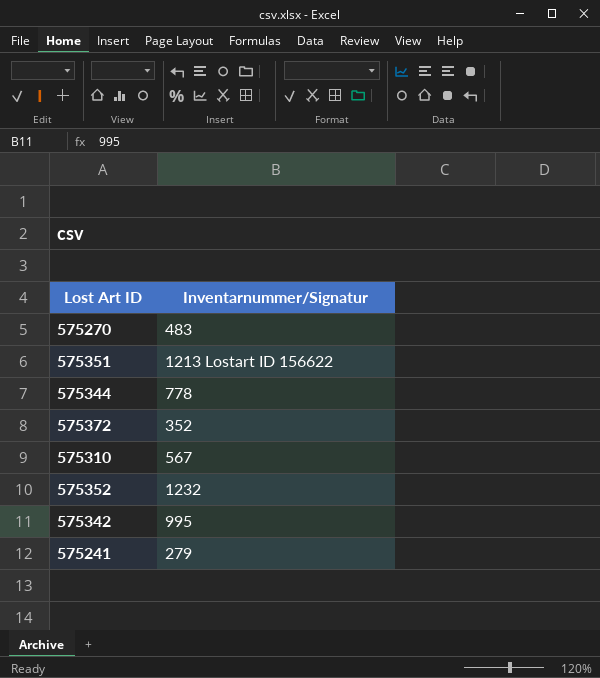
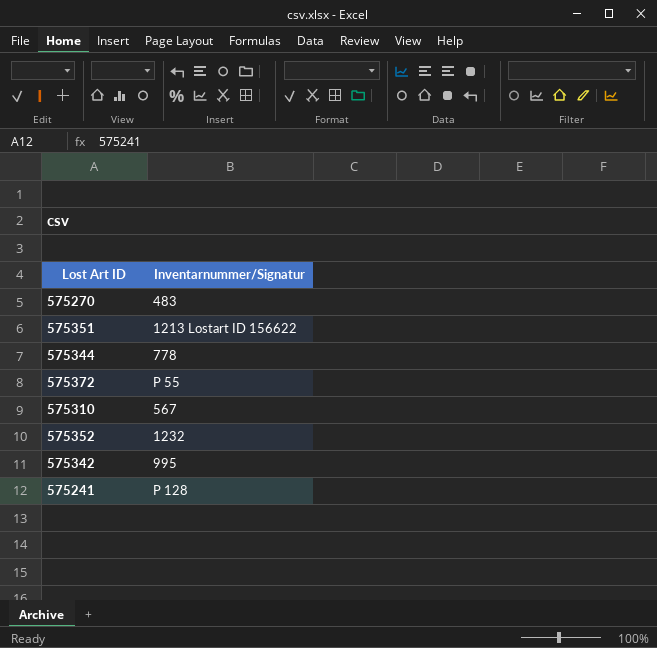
575372 | Inventarnummer/Signatur: 352 -> P 55
575241 | Inventarnummer/Signatur: 279 -> P 128

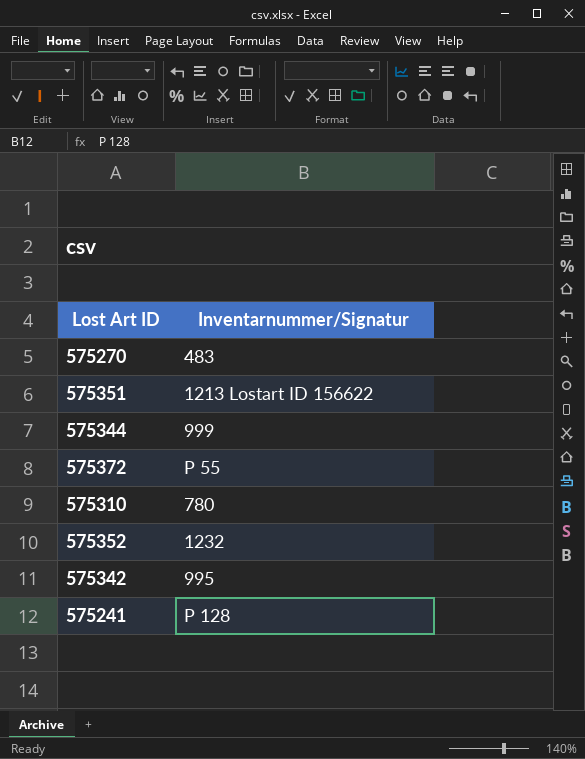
575344 | Inventarnummer/Signatur: 778 -> 999
575310 | Inventarnummer/Signatur: 567 -> 780

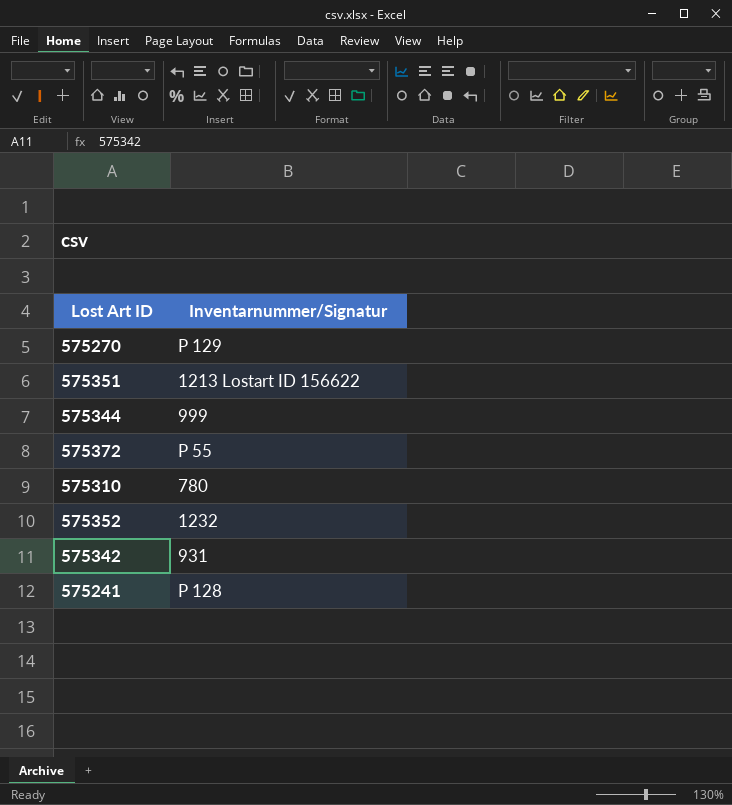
575270 | Inventarnummer/Signatur: 483 -> P 129
575342 | Inventarnummer/Signatur: 995 -> 931

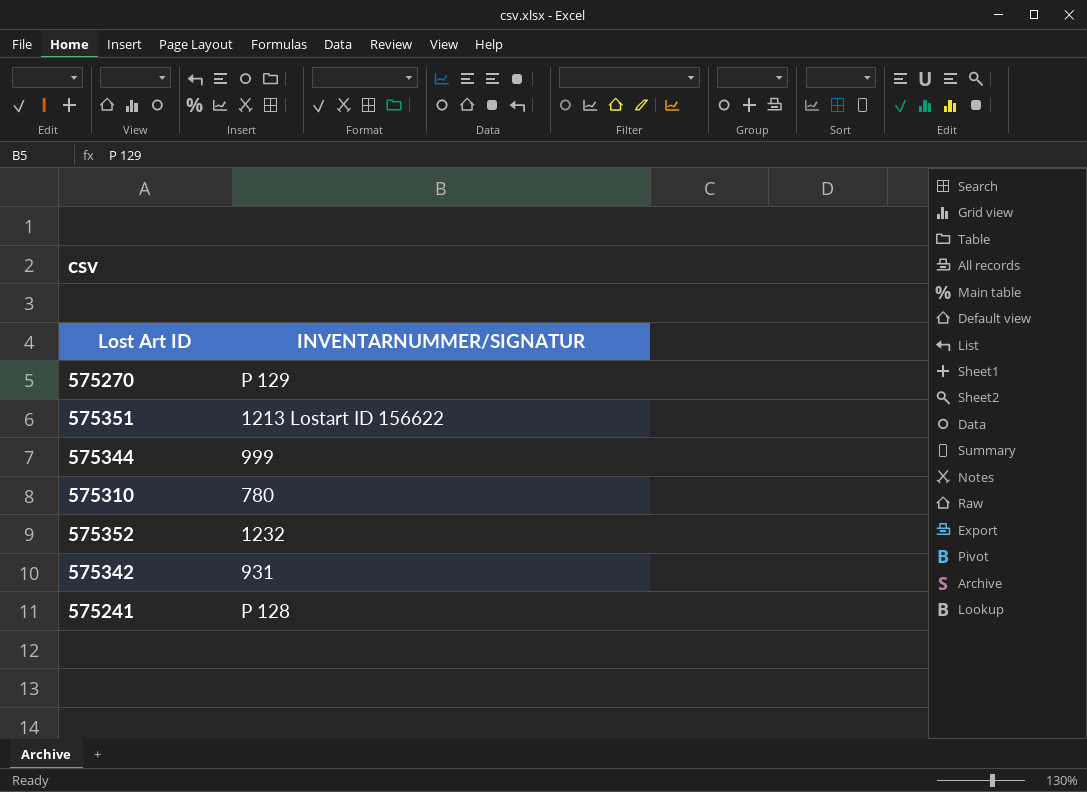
column name: Inventarnummer/Signatur -> INVENTARNUMMER/SIGNATUR
row 575372: P 55 -> none

